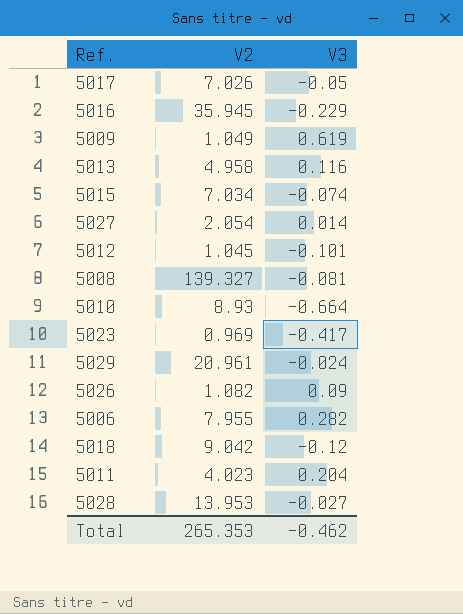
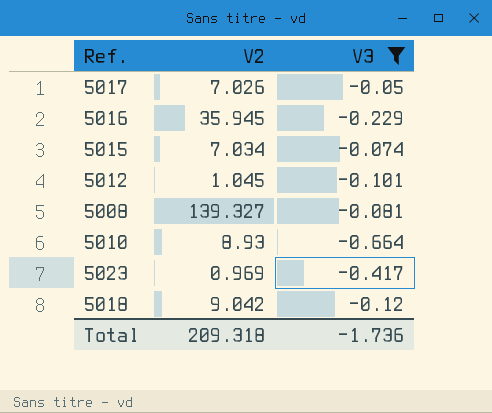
filter: none -> V3 <= -0.05
Total | V2: 265.353 -> 209.318
Total | V3: -0.462 -> -1.736

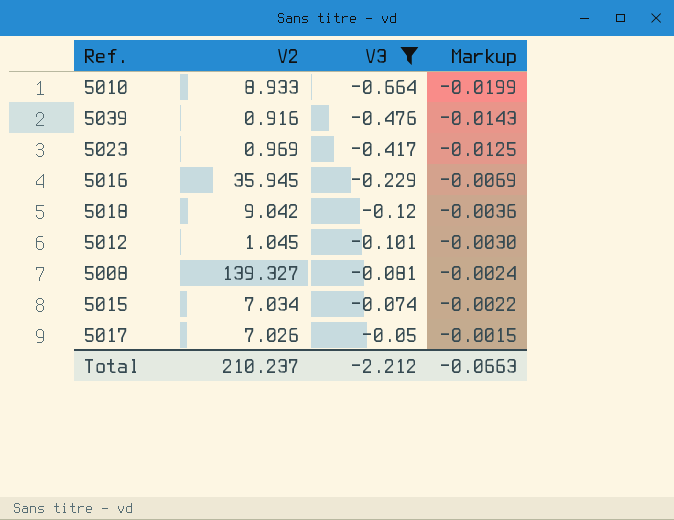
row order: none -> V3 ascending
column Markup | formula: none -> [V3] * 0.03
5010 | V2: 8.93 -> 8.933
row 5039: none -> 0.916 | -0.476 | -0.0143
Total | V2: 209.318 -> 210.237
Total | V3: -1.736 -> -2.212

